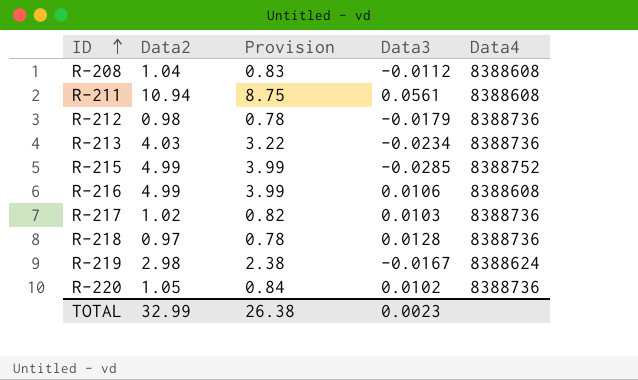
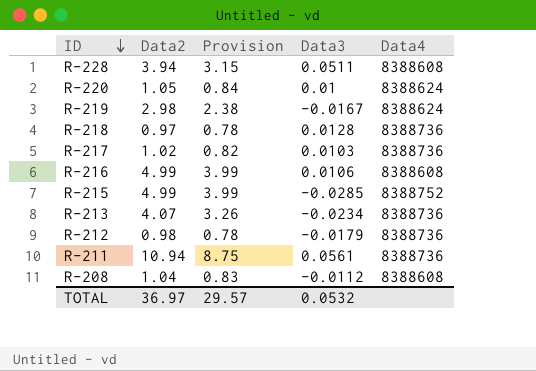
row order: ID ascending -> ID descending
row R-228: none -> 3.94 | 3.15 | 0.0511 | 8388608
R-220 | Data3: 0.0102 -> 0.01
R-220 | Data4: 8388736 -> 8388624
R-213 | Data2: 4.03 -> 4.07
R-213 | Provision: 3.22 -> 3.26
R-211 | Data4: 8388608 -> 8388736
TOTAL | Data2: 32.99 -> 36.97
TOTAL | Provision: 26.38 -> 29.57
TOTAL | Data3: 0.0023 -> 0.0532

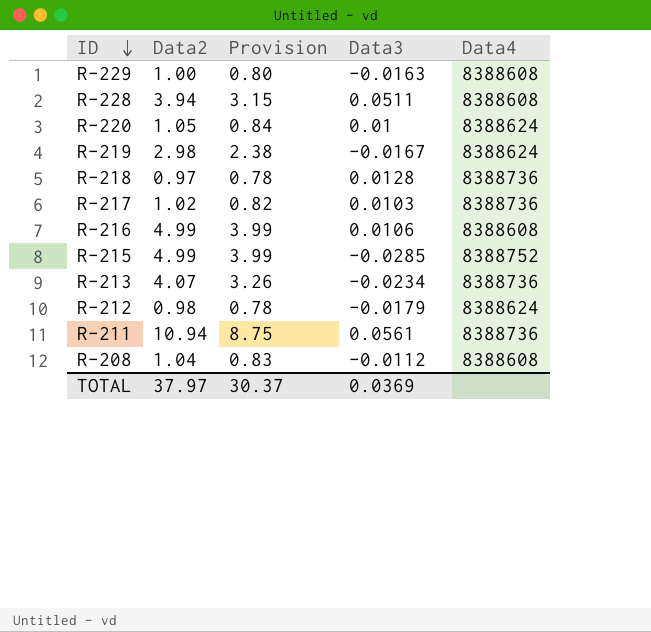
row R-229: none -> 1.00 | 0.80 | -0.0163 | 8388608
R-212 | Data4: 8388736 -> 8388624
TOTAL | Data2: 36.97 -> 37.97
TOTAL | Provision: 29.57 -> 30.37
TOTAL | Data3: 0.0532 -> 0.0369

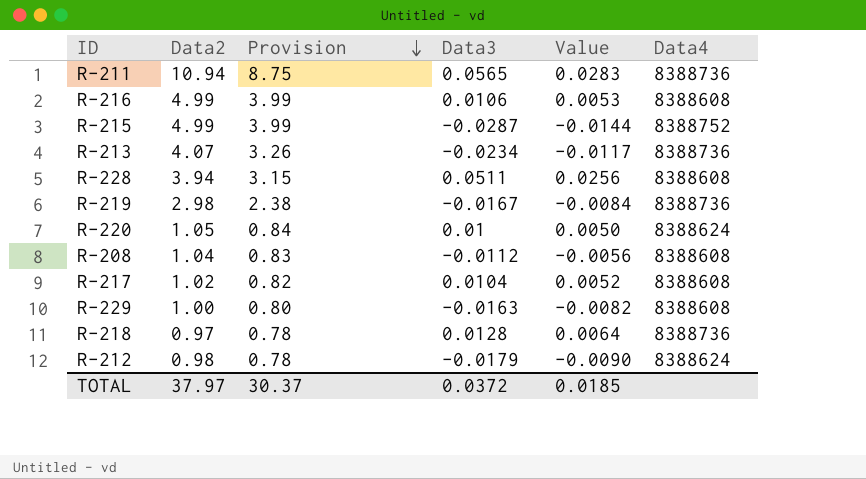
row order: ID descending -> Provision descending
column Value | formula: none -> [Data3] * 0.5
R-211 | Data3: 0.0561 -> 0.0565
R-215 | Data3: -0.0285 -> -0.0287
R-219 | Data4: 8388624 -> 8388736
R-217 | Data3: 0.0103 -> 0.0104
R-217 | Data4: 8388736 -> 8388608
TOTAL | Data3: 0.0369 -> 0.0372

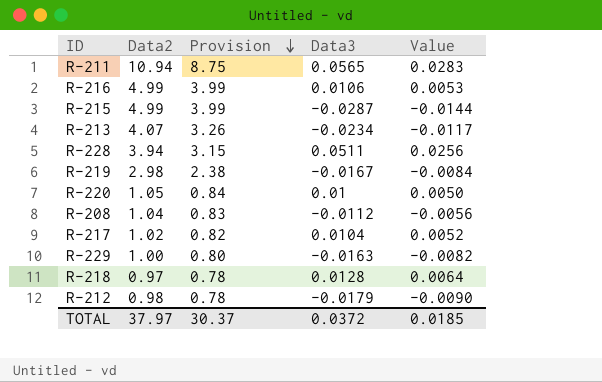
column Data4 | position: 6 -> none

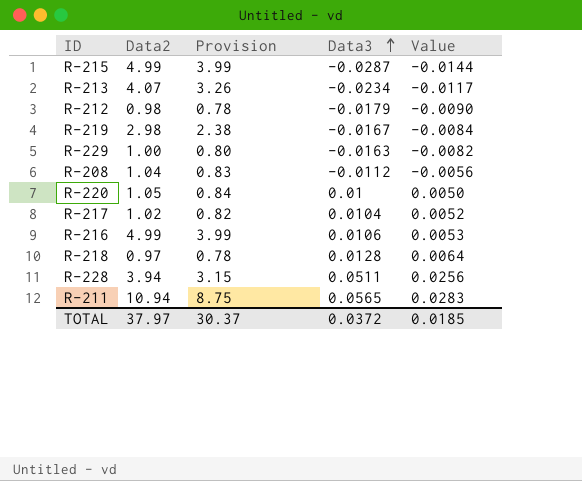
row order: Provision descending -> Data3 ascending

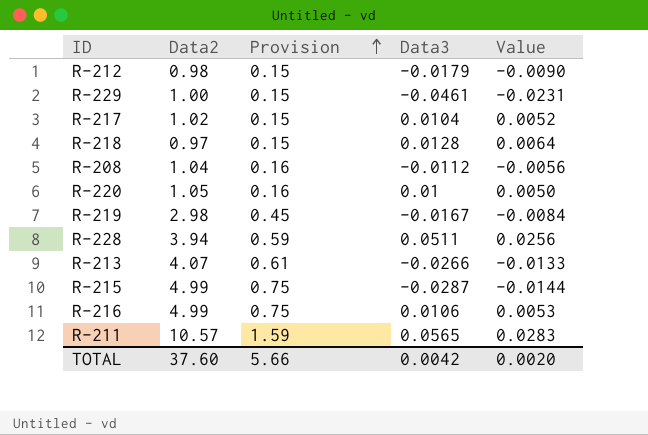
row order: Data3 ascending -> Provision ascending
column Provision | formula: [Data2] * 0.8 -> [Data2] * 0.15
R-229 | Data3: -0.0163 -> -0.0461
R-229 | Value: -0.0082 -> -0.0231
R-213 | Data3: -0.0234 -> -0.0266
R-213 | Value: -0.0117 -> -0.0133
R-211 | Data2: 10.94 -> 10.57
TOTAL | Data2: 37.97 -> 37.60
TOTAL | Provision: 30.37 -> 5.66
TOTAL | Data3: 0.0372 -> 0.0042
TOTAL | Value: 0.0185 -> 0.0020

